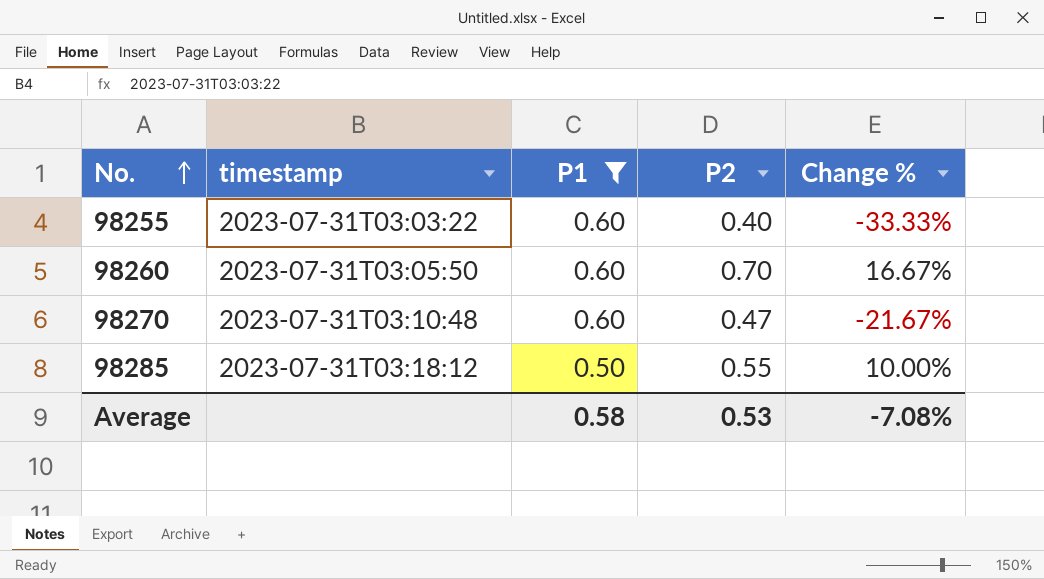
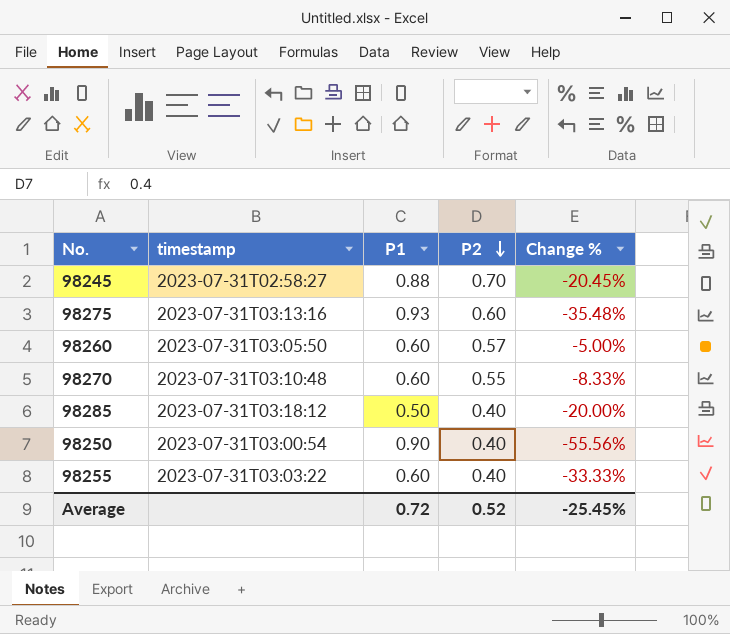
filter: P1 <= 0.60 -> none
row order: No. ascending -> P2 descending
98260 | P2: 0.70 -> 0.57
98260 | Change %: 16.67% -> -5.00%
98270 | P2: 0.47 -> 0.55
98270 | Change %: -21.67% -> -8.33%
98285 | P2: 0.55 -> 0.40
98285 | Change %: 10.00% -> -20.00%
Average | P1: 0.58 -> 0.72
Average | P2: 0.53 -> 0.52
Average | Change %: -7.08% -> -25.45%

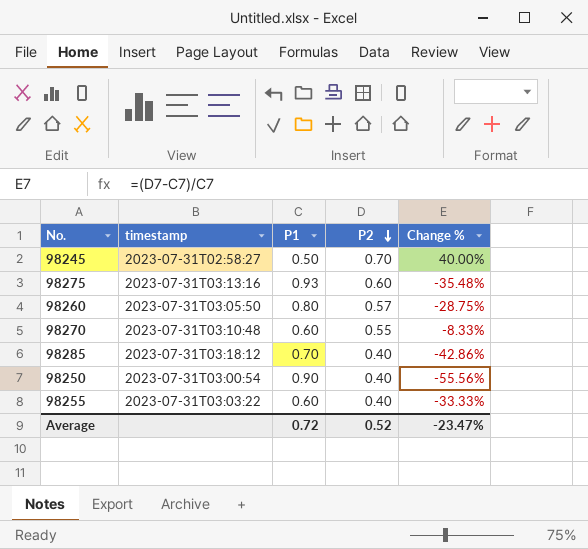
98245 | P1: 0.88 -> 0.50
98245 | Change %: -20.45% -> 40.00%
98260 | P1: 0.60 -> 0.80
98260 | Change %: -5.00% -> -28.75%
98285 | P1: 0.50 -> 0.70
98285 | Change %: -20.00% -> -42.86%
Average | Change %: -25.45% -> -23.47%

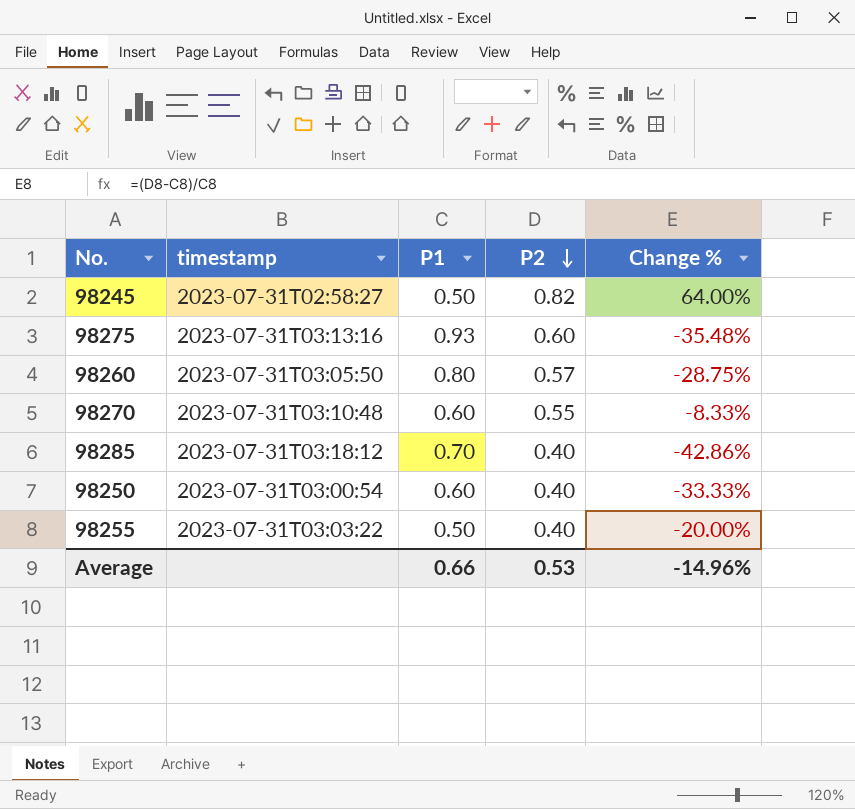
98245 | P2: 0.70 -> 0.82
98245 | Change %: 40.00% -> 64.00%
98250 | P1: 0.90 -> 0.60
98250 | Change %: -55.56% -> -33.33%
98255 | P1: 0.60 -> 0.50
98255 | Change %: -33.33% -> -20.00%
Average | P1: 0.72 -> 0.66
Average | P2: 0.52 -> 0.53
Average | Change %: -23.47% -> -14.96%

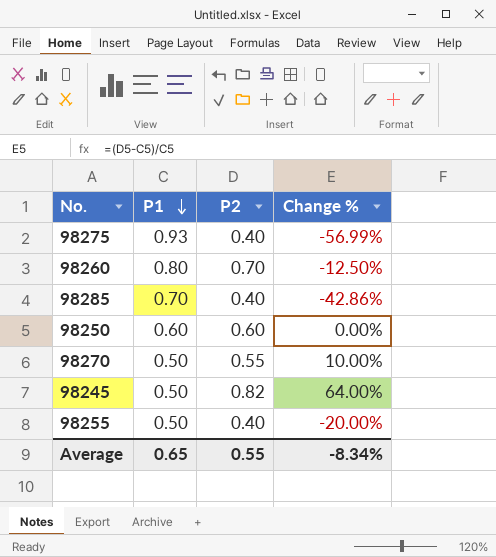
row order: P2 descending -> P1 descending
column timestamp | position: 2 -> none
98275 | P2: 0.60 -> 0.40
98275 | Change %: -35.48% -> -56.99%
98260 | P2: 0.57 -> 0.70
98260 | Change %: -28.75% -> -12.50%
98250 | P2: 0.40 -> 0.60
98250 | Change %: -33.33% -> 0.00%
98270 | P1: 0.60 -> 0.50
98270 | Change %: -8.33% -> 10.00%
Average | P1: 0.66 -> 0.65
Average | P2: 0.53 -> 0.55
Average | Change %: -14.96% -> -8.34%

